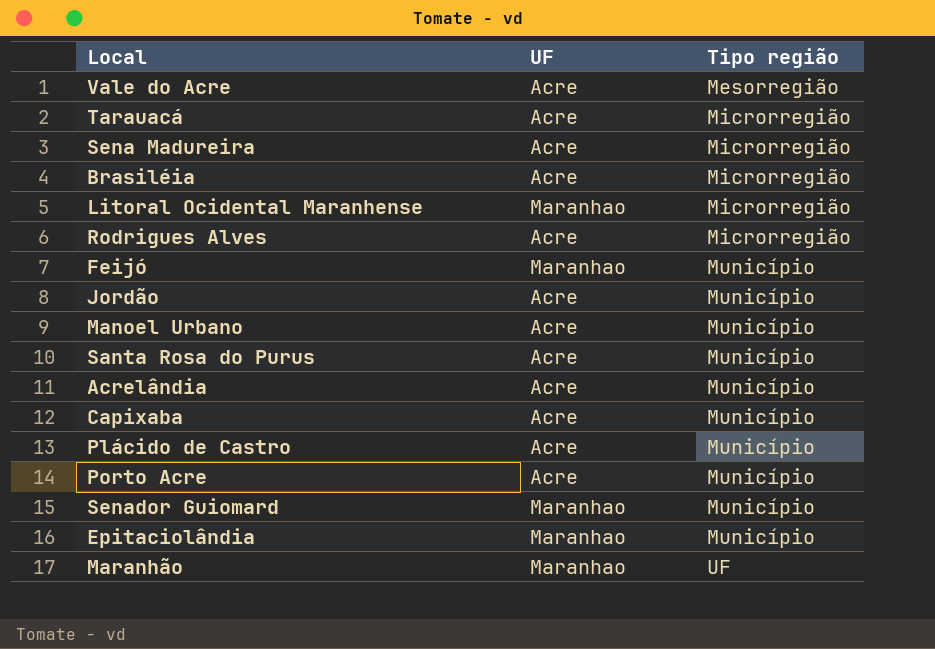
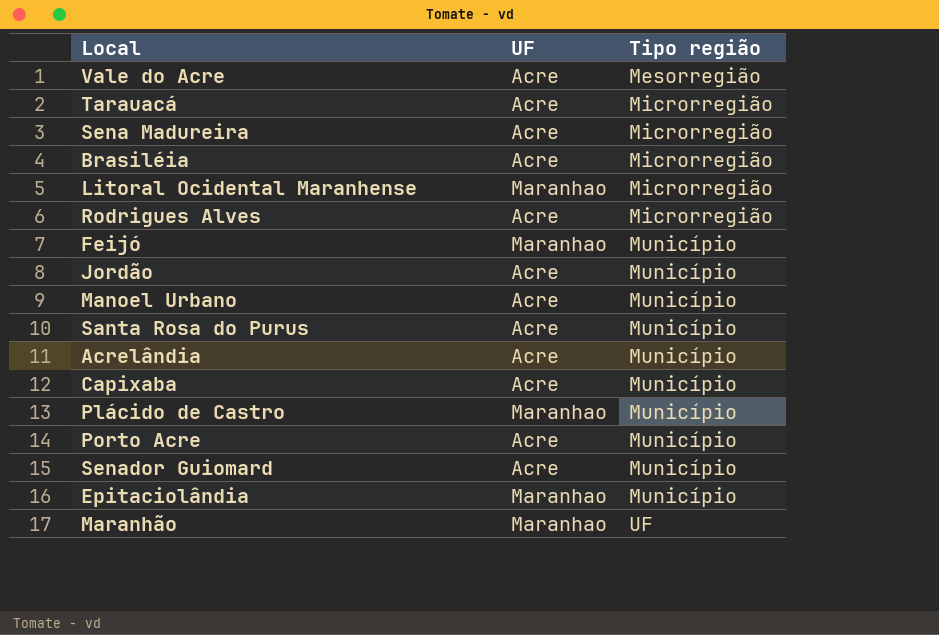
Plácido de Castro | UF: Acre -> Maranhao
Senador Guiomard | UF: Maranhao -> Acre

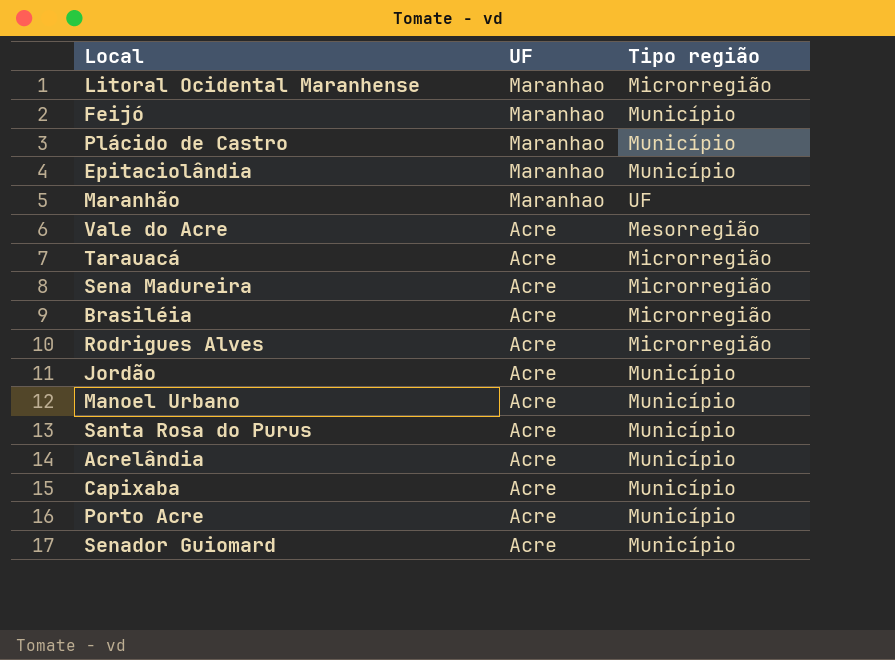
row order: Tipo região ascending -> UF descending

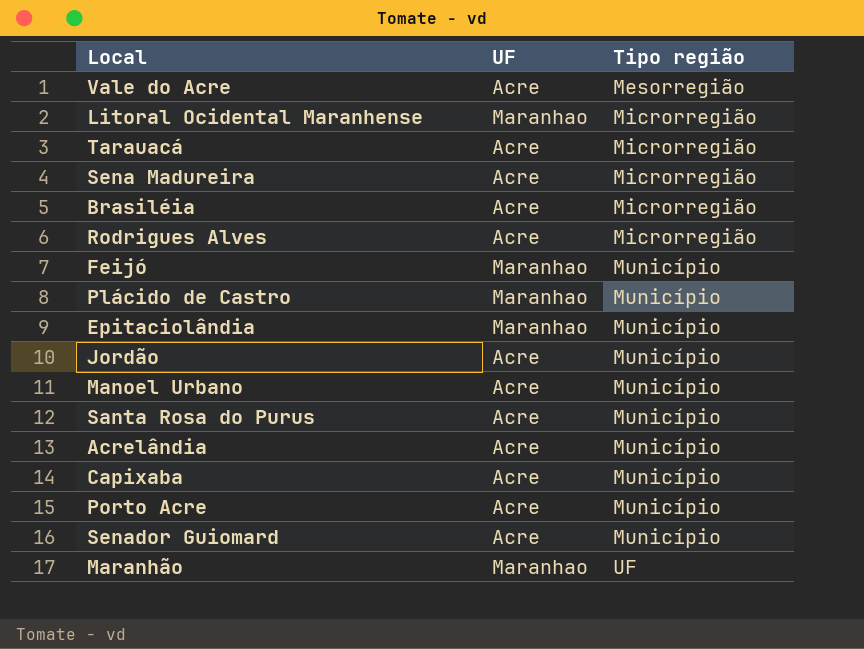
row order: UF descending -> Tipo região ascending

